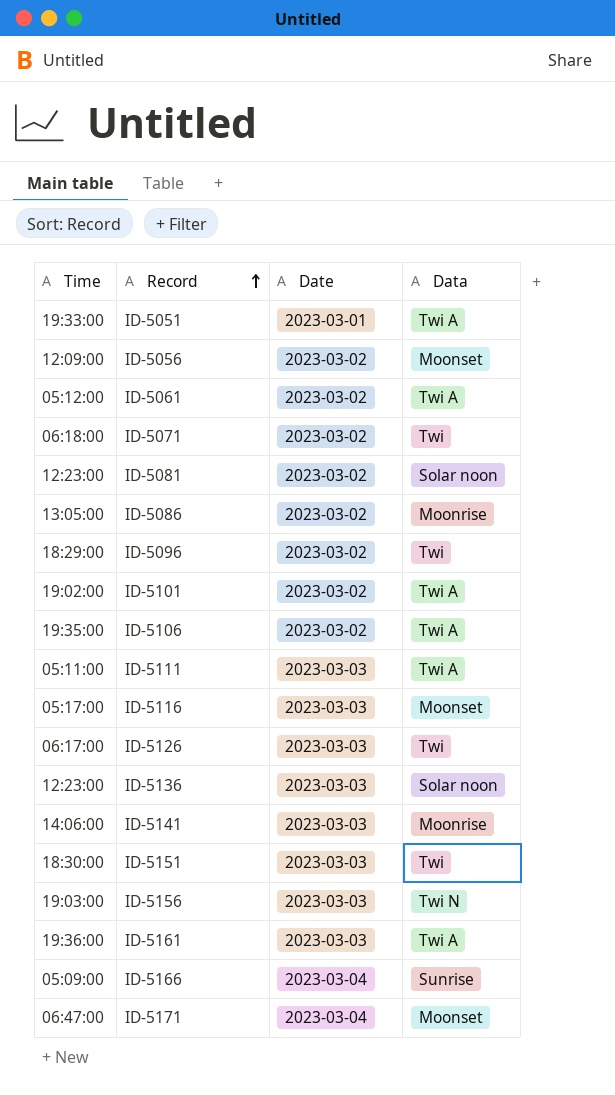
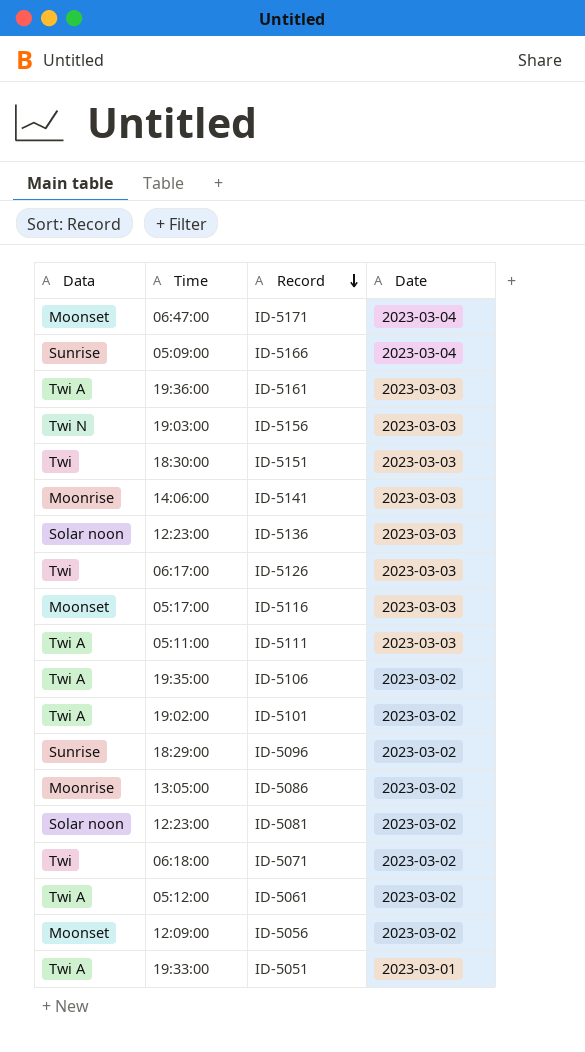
row order: Record ascending -> Record descending
column Data | position: 4 -> 1
ID-5096 | Data: Twi -> Sunrise

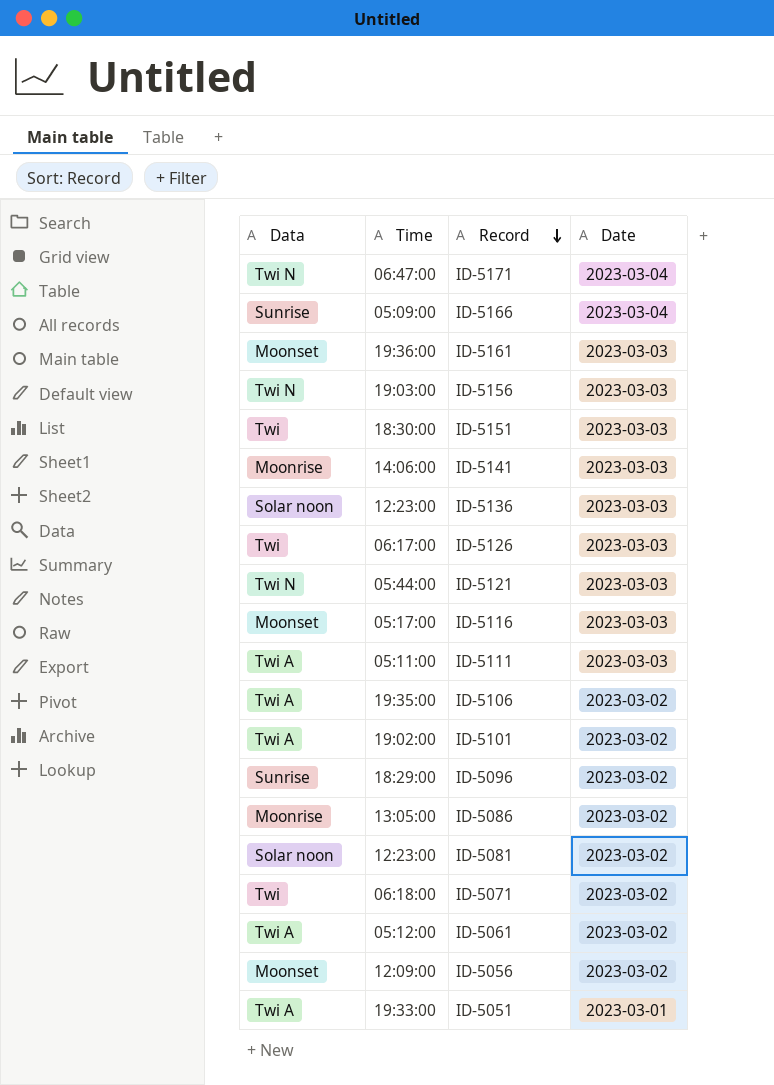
ID-5171 | Data: Moonset -> Twi N
ID-5161 | Data: Twi A -> Moonset
row ID-5121: none -> Twi N | 05:44:00 | 2023-03-03

